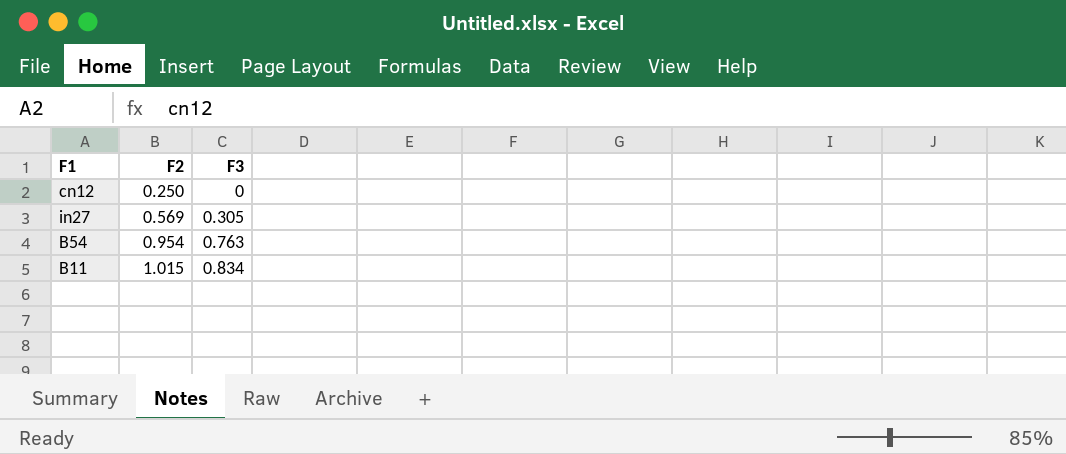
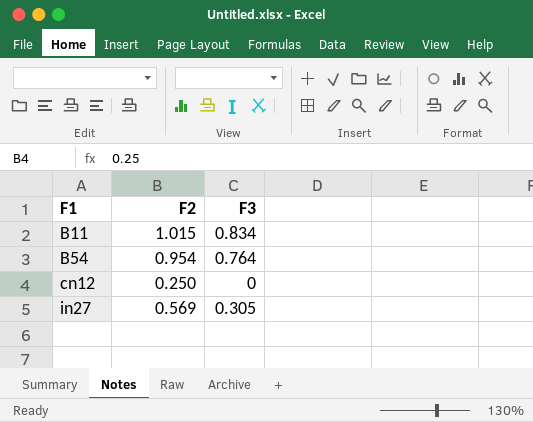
row order: F2 ascending -> F1 ascending
B54 | F3: 0.763 -> 0.764

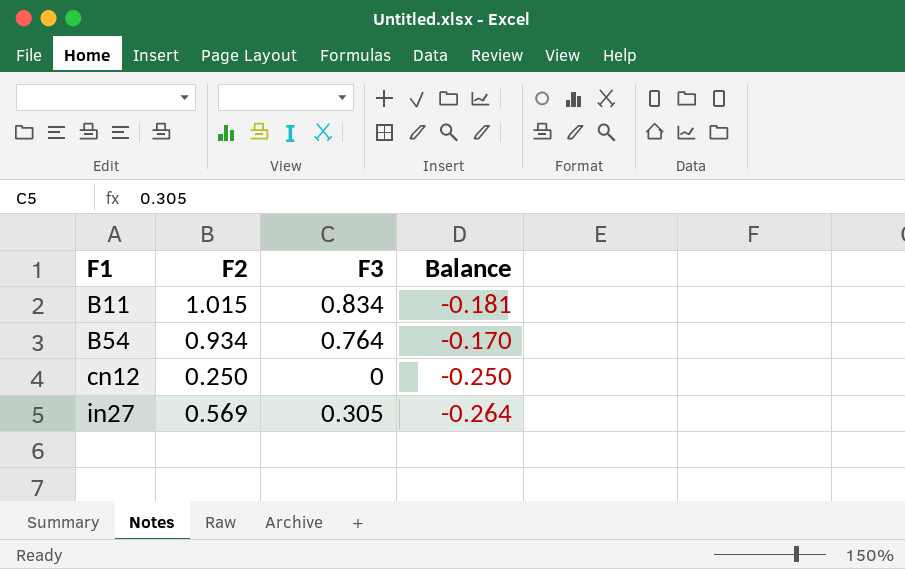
column Balance | formula: none -> [F3] - [F2]
B54 | F2: 0.954 -> 0.934

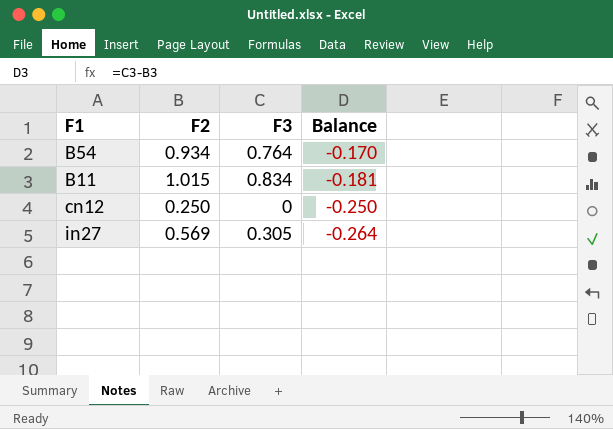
row order: F1 ascending -> Balance descending

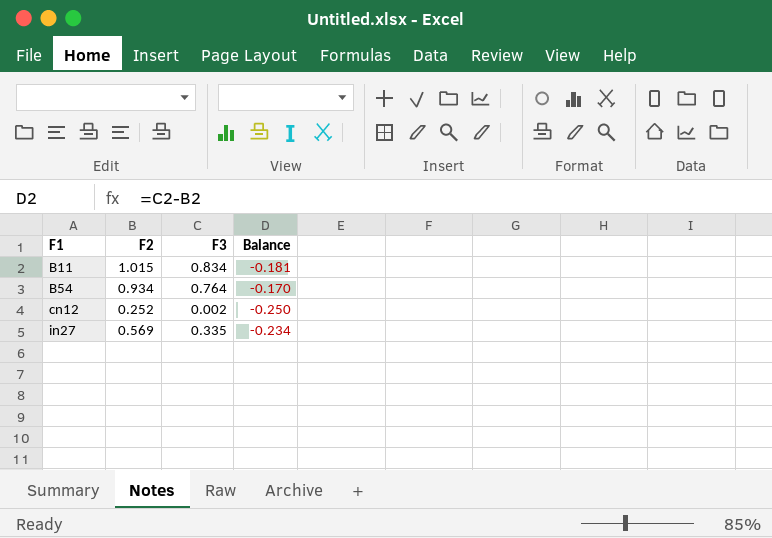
row order: Balance descending -> F1 ascending
cn12 | F2: 0.250 -> 0.252
cn12 | F3: 0 -> 0.002
in27 | F3: 0.305 -> 0.335
in27 | Balance: -0.264 -> -0.234

